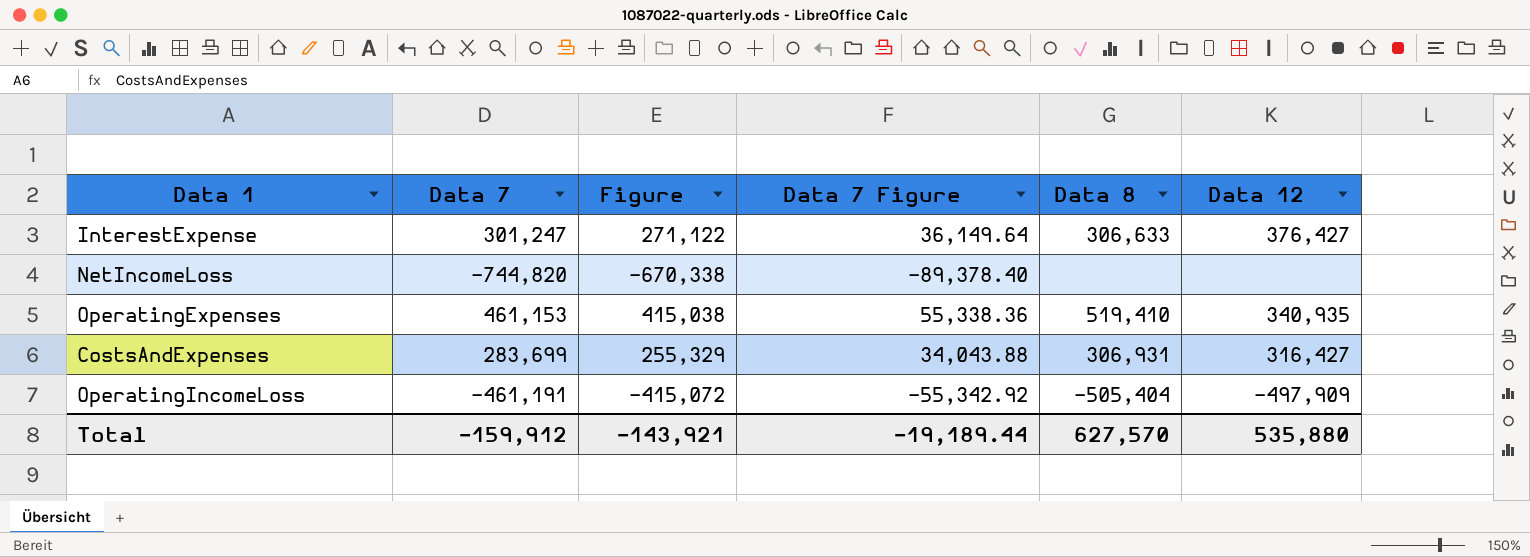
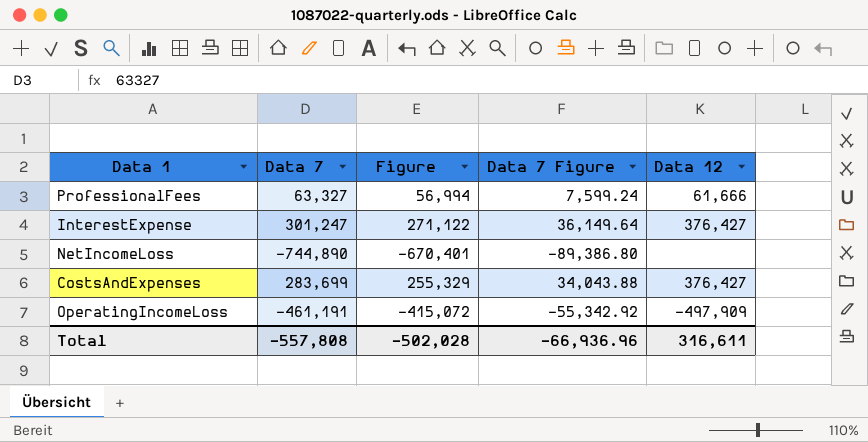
column Data 8 | position: 5 -> none
row OperatingExpenses: 461,153 | 415,038 | 55,338.36 | 519,410 | 340,935 -> none
row ProfessionalFees: none -> 63,327 | 56,994 | 7,599.24 | 61,666
NetIncomeLoss | Data 7: -744,820 -> -744,890
NetIncomeLoss | Figure: -670,338 -> -670,401
NetIncomeLoss | Data 7 Figure: -89,378.40 -> -89,386.80
CostsAndExpenses | Data 12: 316,427 -> 376,427
Total | Data 7: -159,912 -> -557,808
Total | Figure: -143,921 -> -502,028
Total | Data 7 Figure: -19,189.44 -> -66,936.96
Total | Data 12: 535,880 -> 316,611

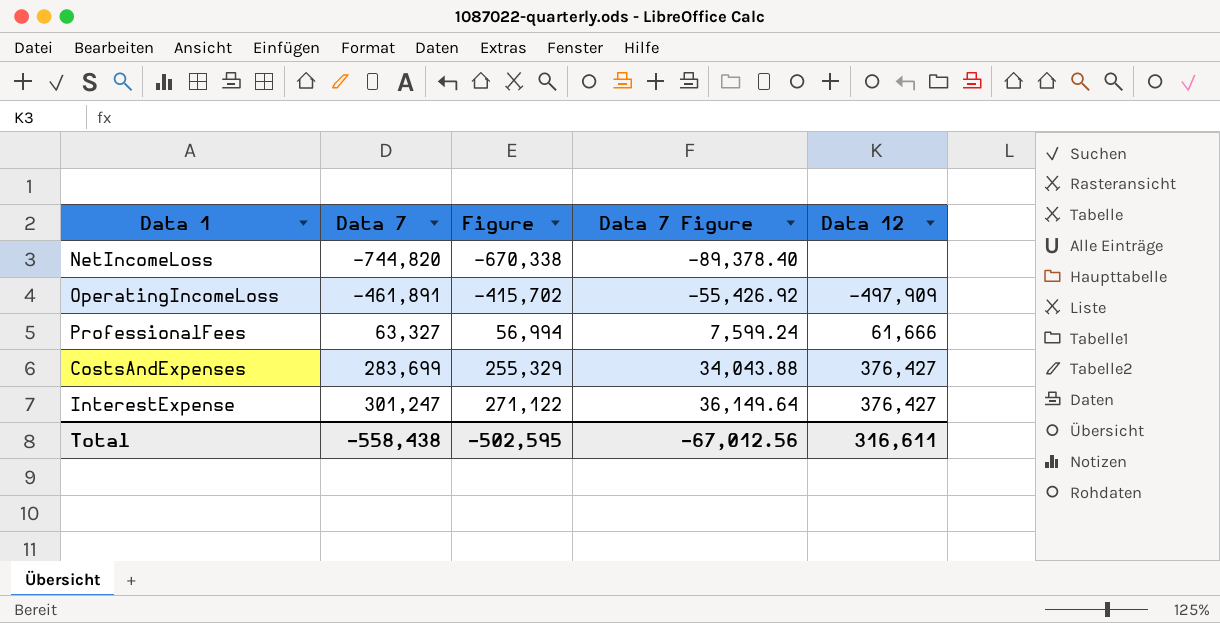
row order: none -> Data 7 ascending
NetIncomeLoss | Data 7: -744,890 -> -744,820
NetIncomeLoss | Figure: -670,401 -> -670,338
NetIncomeLoss | Data 7 Figure: -89,386.80 -> -89,378.40
OperatingIncomeLoss | Data 7: -461,191 -> -461,891
OperatingIncomeLoss | Figure: -415,072 -> -415,702
OperatingIncomeLoss | Data 7 Figure: -55,342.92 -> -55,426.92
Total | Data 7: -557,808 -> -558,438
Total | Figure: -502,028 -> -502,595
Total | Data 7 Figure: -66,936.96 -> -67,012.56

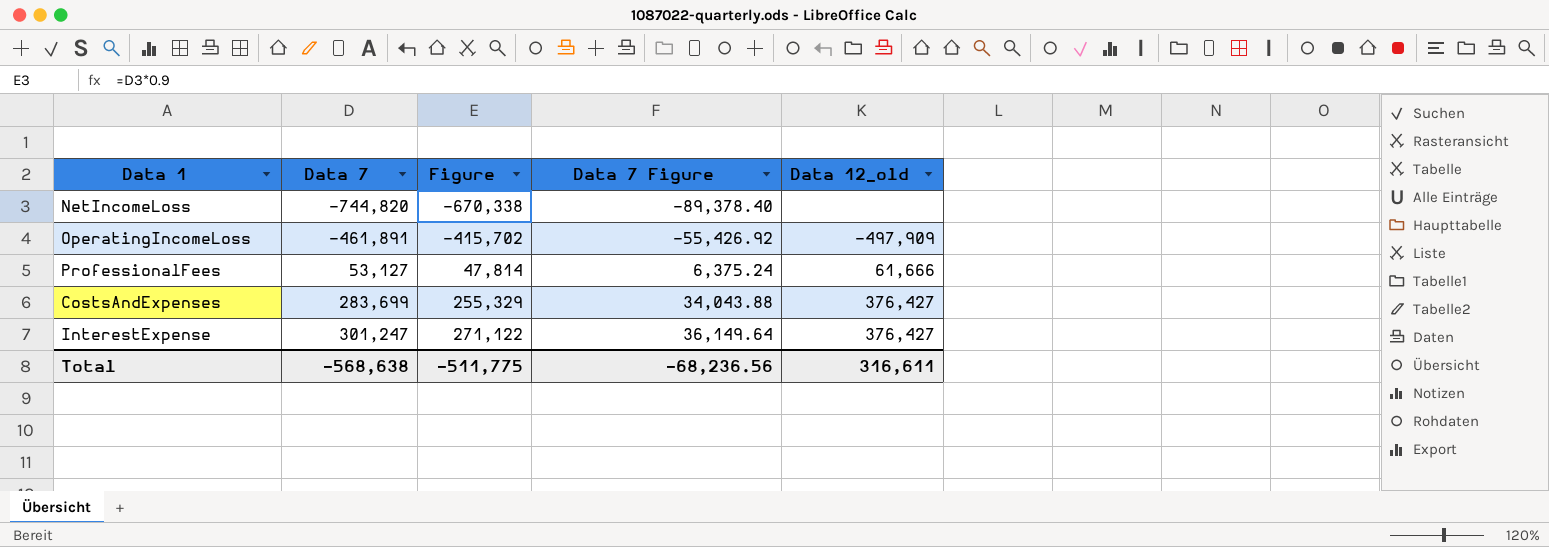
column name: Data 12 -> Data 12_old
ProfessionalFees | Data 7: 63,327 -> 53,127
ProfessionalFees | Figure: 56,994 -> 47,814
ProfessionalFees | Data 7 Figure: 7,599.24 -> 6,375.24
Total | Data 7: -558,438 -> -568,638
Total | Figure: -502,595 -> -511,775
Total | Data 7 Figure: -67,012.56 -> -68,236.56

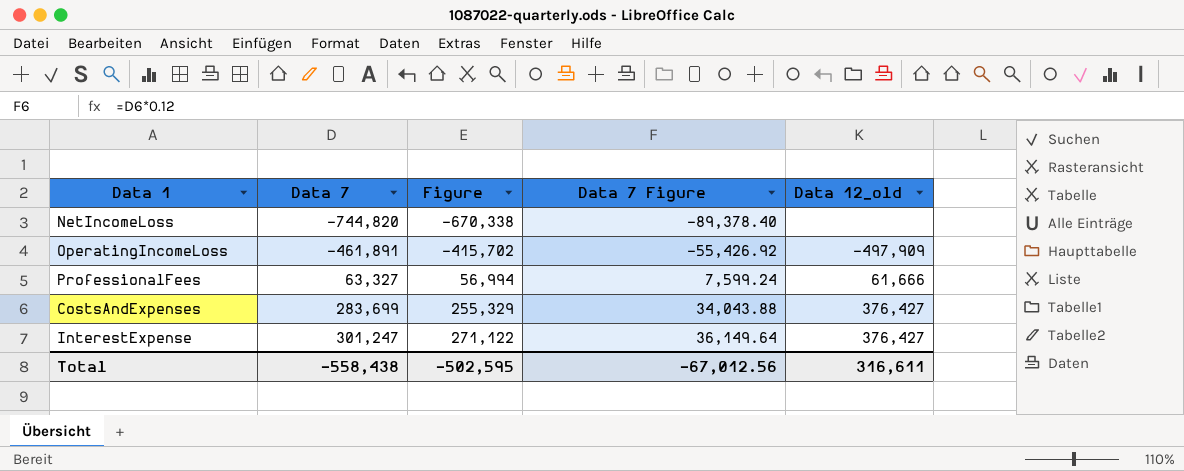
ProfessionalFees | Data 7: 53,127 -> 63,327
ProfessionalFees | Figure: 47,814 -> 56,994
ProfessionalFees | Data 7 Figure: 6,375.24 -> 7,599.24
Total | Data 7: -568,638 -> -558,438
Total | Figure: -511,775 -> -502,595
Total | Data 7 Figure: -68,236.56 -> -67,012.56

